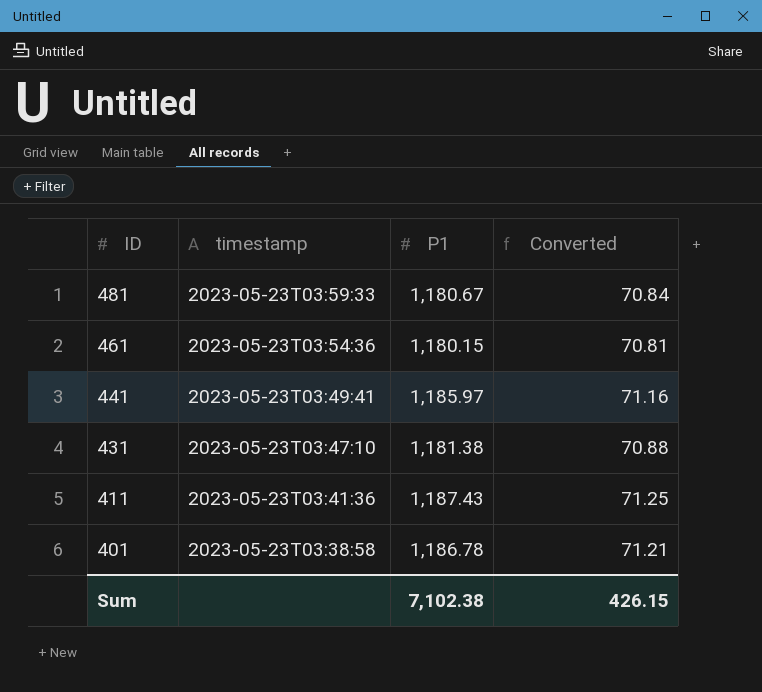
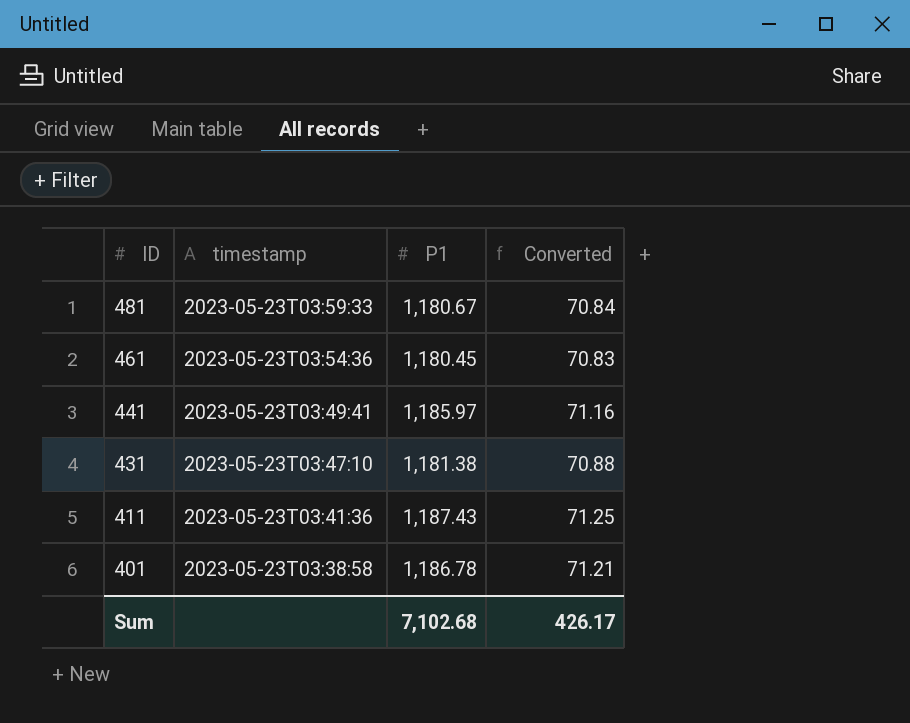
461 | P1: 1,180.15 -> 1,180.45
461 | Converted: 70.81 -> 70.83
Sum | P1: 7,102.38 -> 7,102.68
Sum | Converted: 426.15 -> 426.17

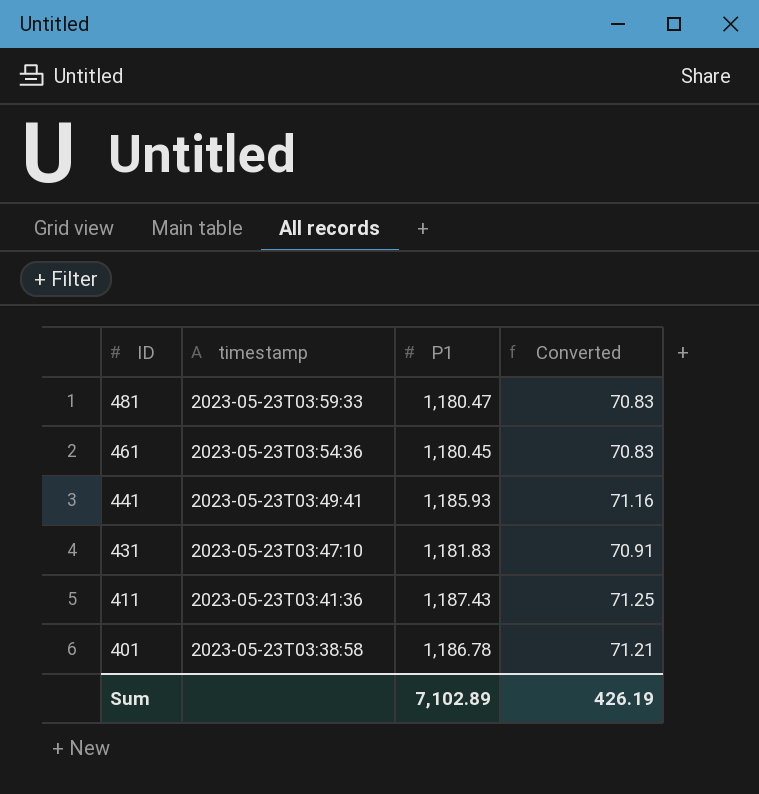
481 | P1: 1,180.67 -> 1,180.47
481 | Converted: 70.84 -> 70.83
441 | P1: 1,185.97 -> 1,185.93
431 | P1: 1,181.38 -> 1,181.83
431 | Converted: 70.88 -> 70.91
Sum | P1: 7,102.68 -> 7,102.89
Sum | Converted: 426.17 -> 426.19

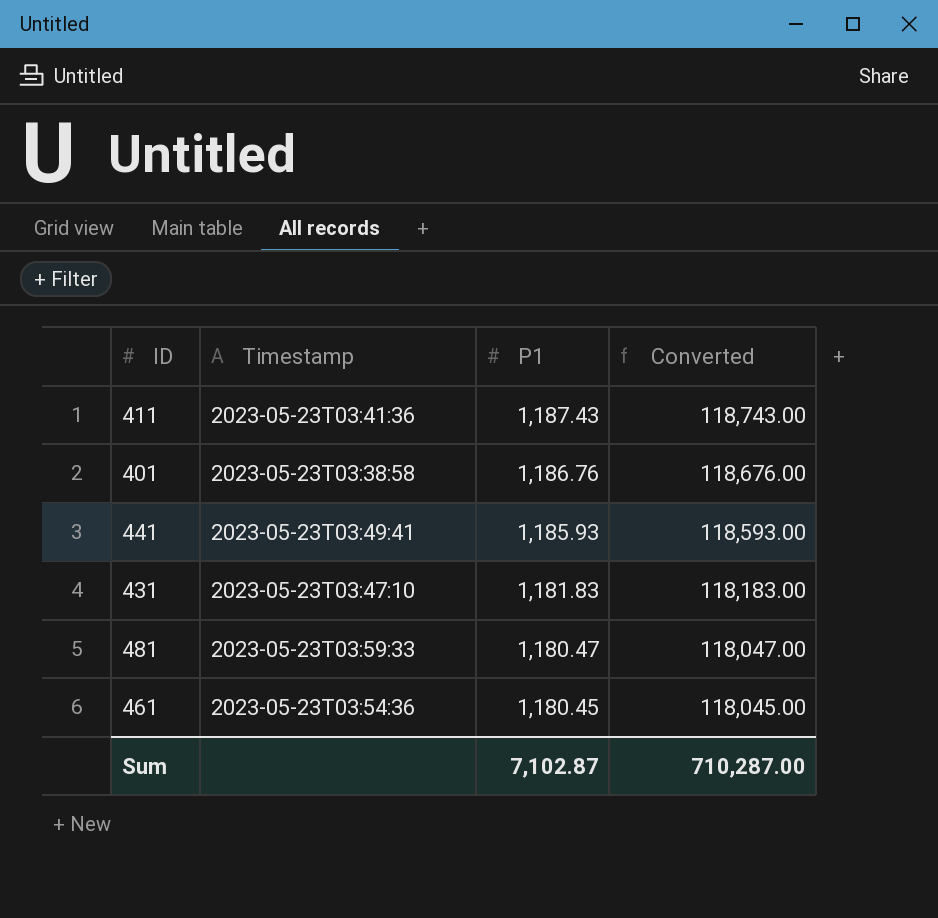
row order: ID descending -> P1 descending
column name: timestamp -> Timestamp
column Converted | formula: [P1] * 0.06 -> [P1] * 100
401 | P1: 1,186.78 -> 1,186.76
Sum | P1: 7,102.89 -> 7,102.87
Sum | Converted: 426.19 -> 710,287.00

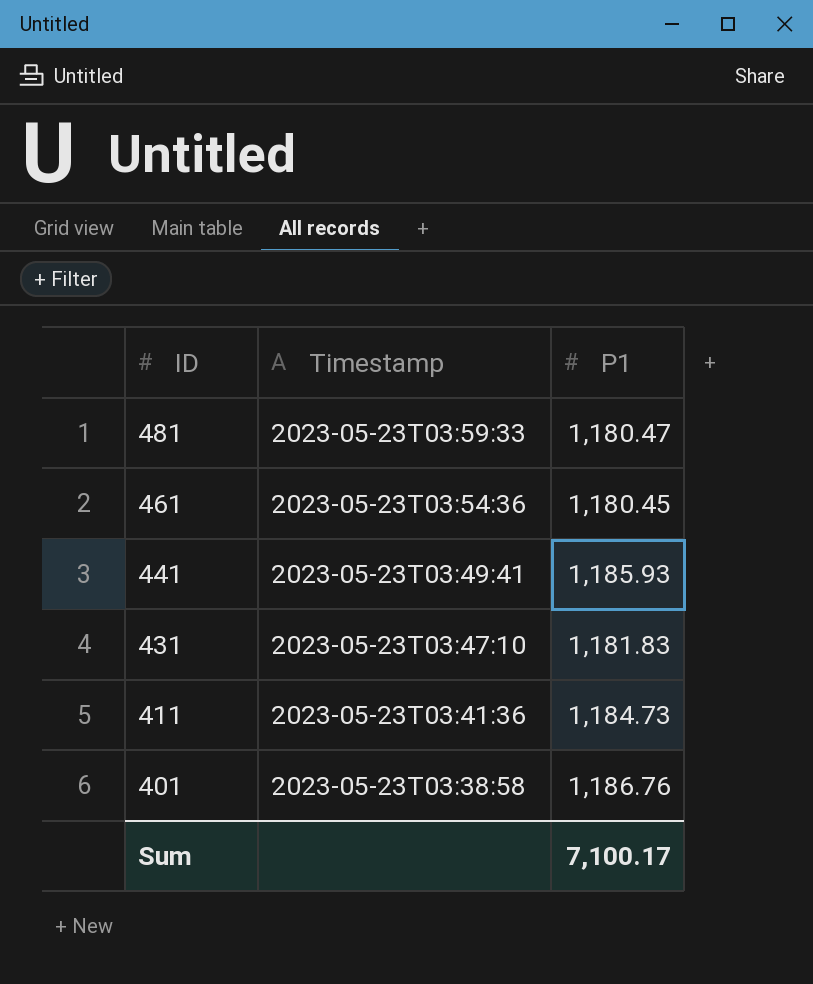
row order: P1 descending -> ID descending
column Converted | formula: [P1] * 100 -> none
411 | P1: 1,187.43 -> 1,184.73
Sum | P1: 7,102.87 -> 7,100.17

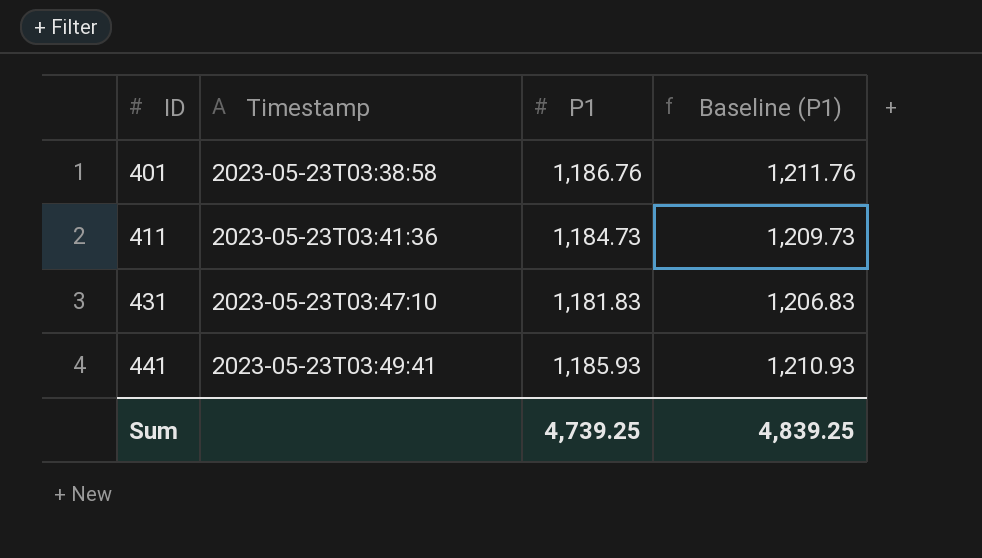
row order: ID descending -> ID ascending
column Baseline (P1) | formula: none -> [P1] + 25
row 481: 2023-05-23T03:59:33 | 1,180.47 -> none
row 461: 2023-05-23T03:54:36 | 1,180.45 -> none
Sum | P1: 7,100.17 -> 4,739.25

